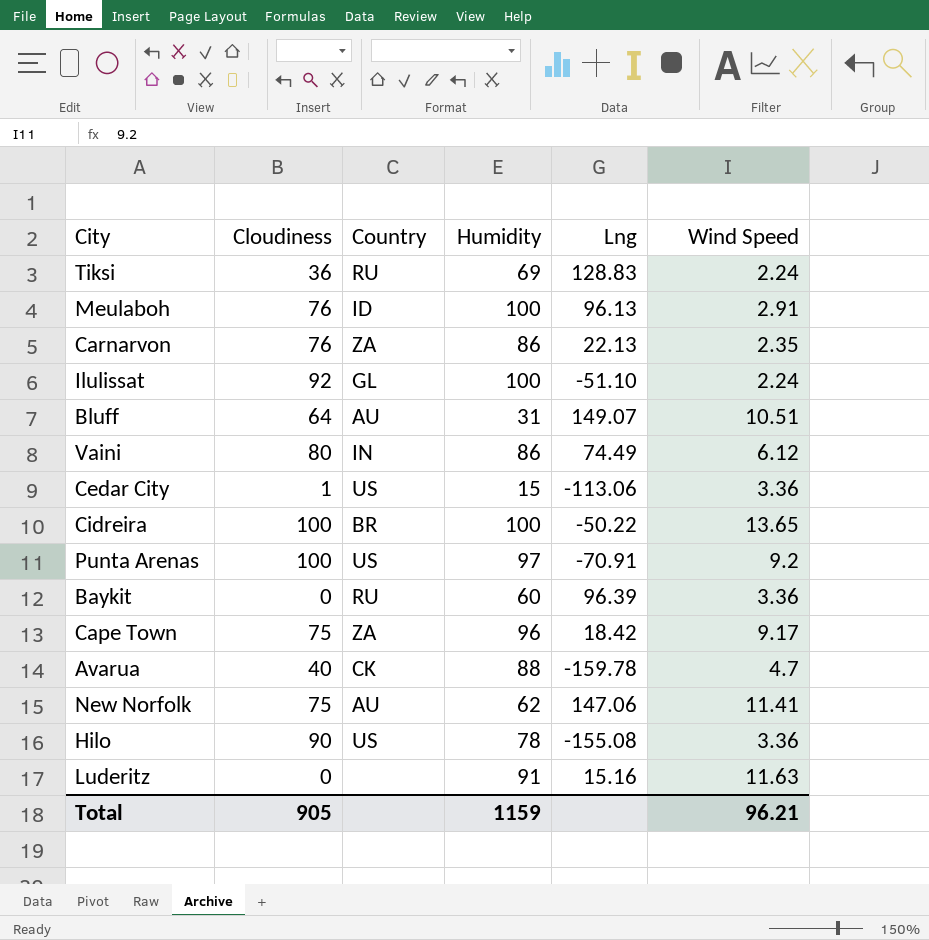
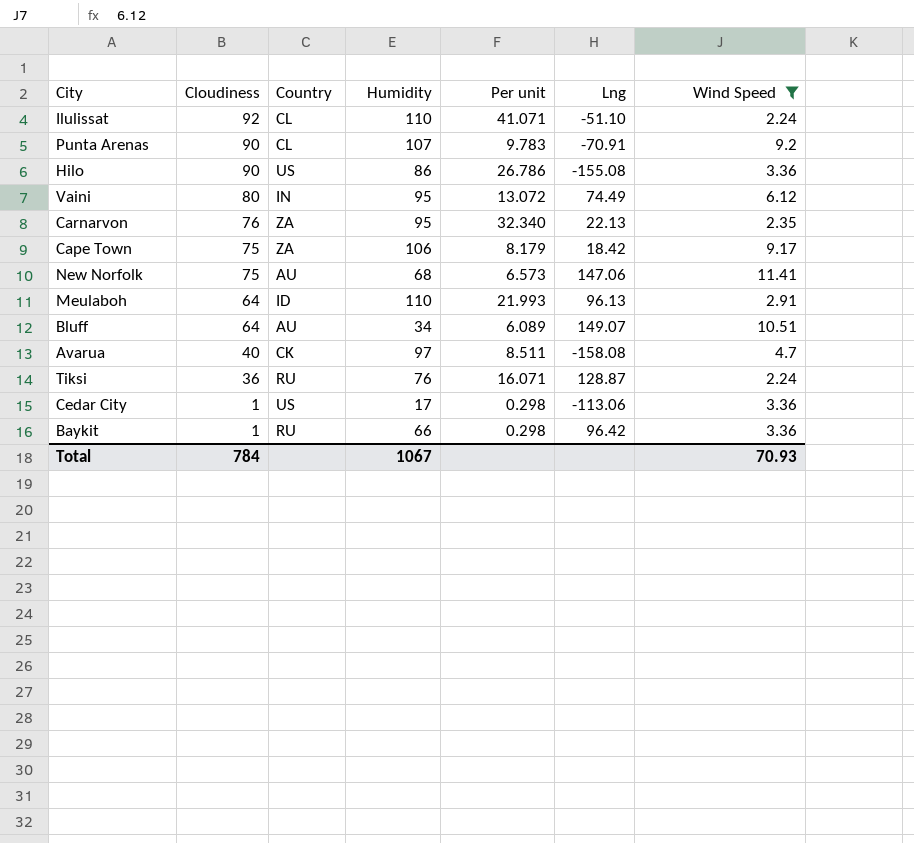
filter: none -> Wind Speed <= 11.41
row order: none -> Cloudiness descending
column Per unit | formula: none -> [Cloudiness] / [Wind Speed]
Ilulissat | Country: GL -> CL
Ilulissat | Humidity: 100 -> 110
Punta Arenas | Cloudiness: 100 -> 90
Punta Arenas | Country: US -> CL
Punta Arenas | Humidity: 97 -> 107
Hilo | Humidity: 78 -> 86
Vaini | Humidity: 86 -> 95
Carnarvon | Humidity: 86 -> 95
Cape Town | Humidity: 96 -> 106
New Norfolk | Humidity: 62 -> 68
Meulaboh | Cloudiness: 76 -> 64
Meulaboh | Humidity: 100 -> 110
Bluff | Humidity: 31 -> 34
Avarua | Humidity: 88 -> 97
Avarua | Lng: -159.78 -> -158.08
Tiksi | Humidity: 69 -> 76
Tiksi | Lng: 128.83 -> 128.87
Cedar City | Humidity: 15 -> 17
Baykit | Cloudiness: 0 -> 1
Baykit | Humidity: 60 -> 66
Baykit | Lng: 96.39 -> 96.42
Total | Cloudiness: 905 -> 784
Total | Humidity: 1159 -> 1067
Total | Wind Speed: 96.21 -> 70.93

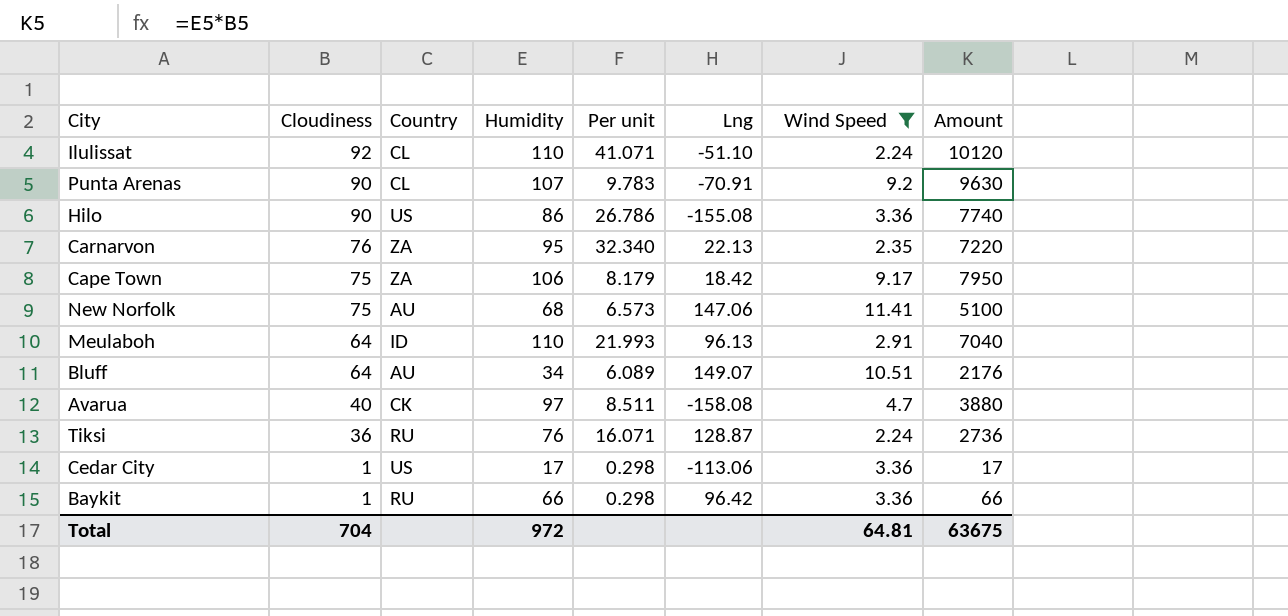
column Amount | formula: none -> [Cloudiness] * [Humidity]
row Vaini: 80 | IN | 95 | 13.072 | 74.49 | 6.12 -> none
Total | Cloudiness: 784 -> 704
Total | Humidity: 1067 -> 972
Total | Wind Speed: 70.93 -> 64.81

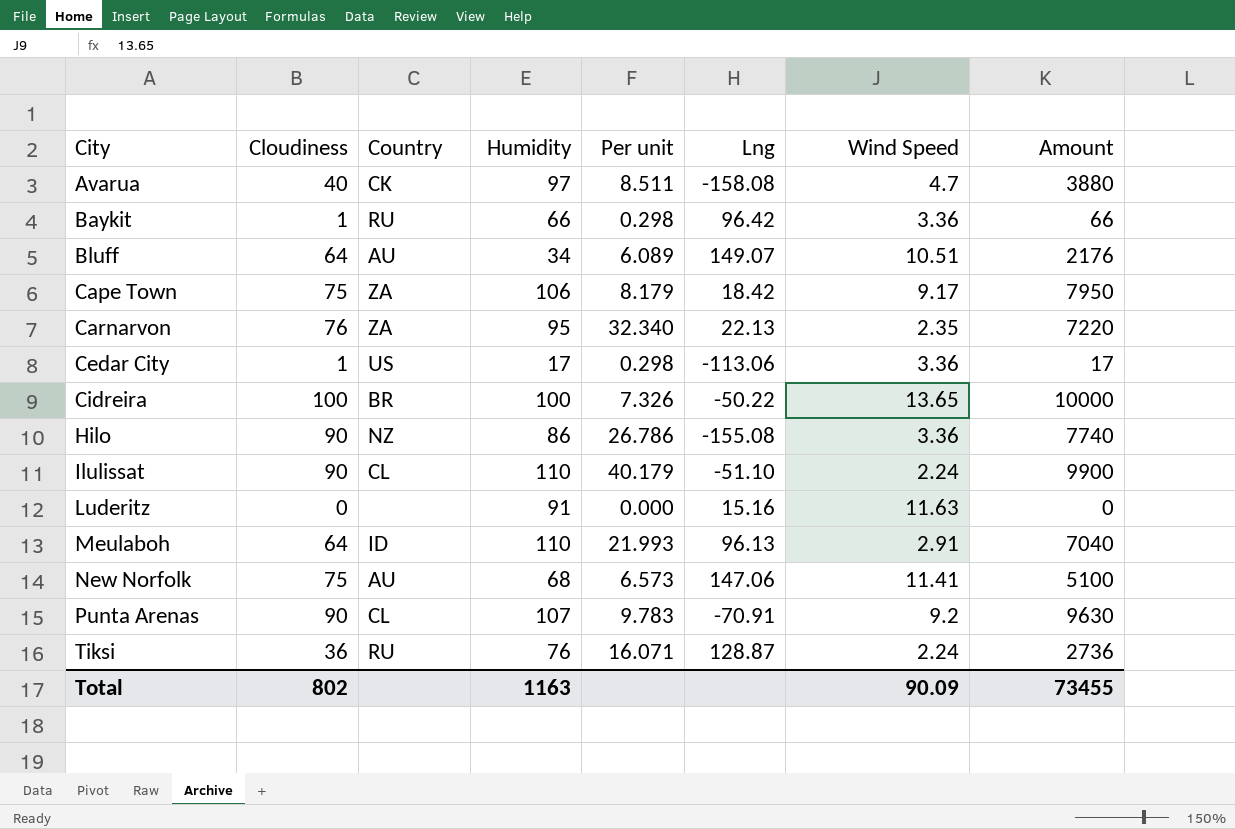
filter: Wind Speed <= 11.41 -> none
row order: Cloudiness descending -> City ascending
Hilo | Country: US -> NZ
Ilulissat | Cloudiness: 92 -> 90
Ilulissat | Per unit: 41.071 -> 40.179
Ilulissat | Amount: 10120 -> 9900
Total | Cloudiness: 704 -> 802
Total | Humidity: 972 -> 1163
Total | Wind Speed: 64.81 -> 90.09
Total | Amount: 63675 -> 73455

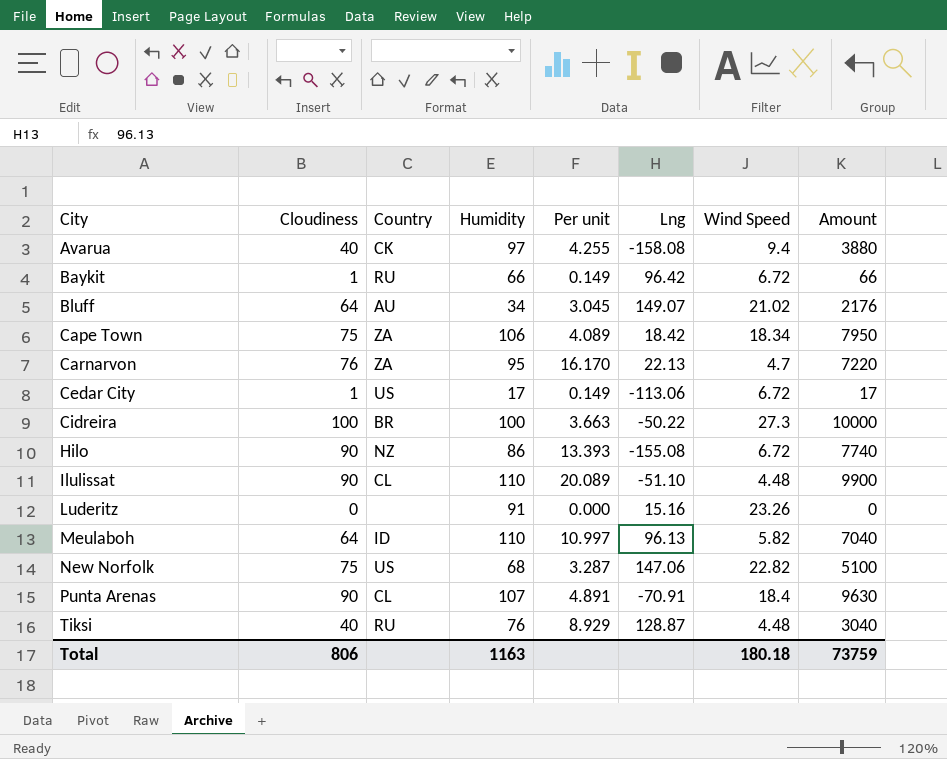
Avarua | Per unit: 8.511 -> 4.255
Avarua | Wind Speed: 4.7 -> 9.4
Baykit | Per unit: 0.298 -> 0.149
Baykit | Wind Speed: 3.36 -> 6.72
Bluff | Per unit: 6.089 -> 3.045
Bluff | Wind Speed: 10.51 -> 21.02
Cape Town | Per unit: 8.179 -> 4.089
Cape Town | Wind Speed: 9.17 -> 18.34
Carnarvon | Per unit: 32.340 -> 16.170
Carnarvon | Wind Speed: 2.35 -> 4.7
Cedar City | Per unit: 0.298 -> 0.149
Cedar City | Wind Speed: 3.36 -> 6.72
Cidreira | Per unit: 7.326 -> 3.663
Cidreira | Wind Speed: 13.65 -> 27.3
Hilo | Per unit: 26.786 -> 13.393
Hilo | Wind Speed: 3.36 -> 6.72
Ilulissat | Per unit: 40.179 -> 20.089
Ilulissat | Wind Speed: 2.24 -> 4.48
Luderitz | Wind Speed: 11.63 -> 23.26
Meulaboh | Per unit: 21.993 -> 10.997
Meulaboh | Wind Speed: 2.91 -> 5.82
New Norfolk | Country: AU -> US
New Norfolk | Per unit: 6.573 -> 3.287
New Norfolk | Wind Speed: 11.41 -> 22.82
Punta Arenas | Per unit: 9.783 -> 4.891
Punta Arenas | Wind Speed: 9.2 -> 18.4
Tiksi | Cloudiness: 36 -> 40
Tiksi | Per unit: 16.071 -> 8.929
Tiksi | Wind Speed: 2.24 -> 4.48
Tiksi | Amount: 2736 -> 3040
Total | Cloudiness: 802 -> 806
Total | Wind Speed: 90.09 -> 180.18
Total | Amount: 73455 -> 73759

